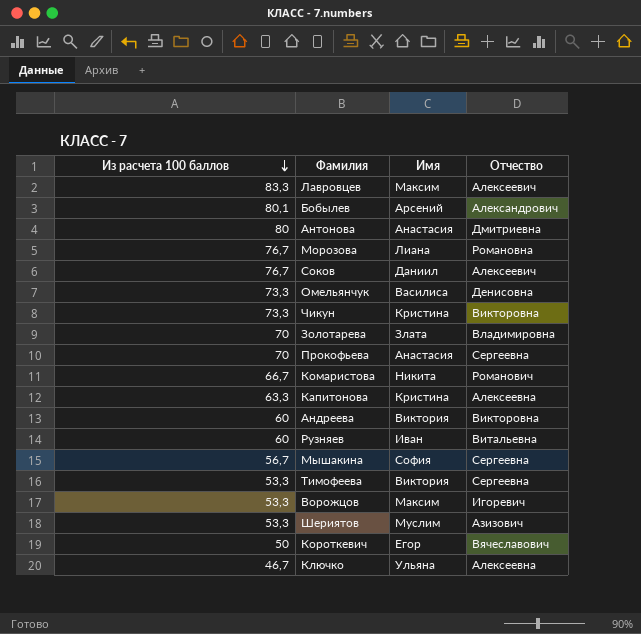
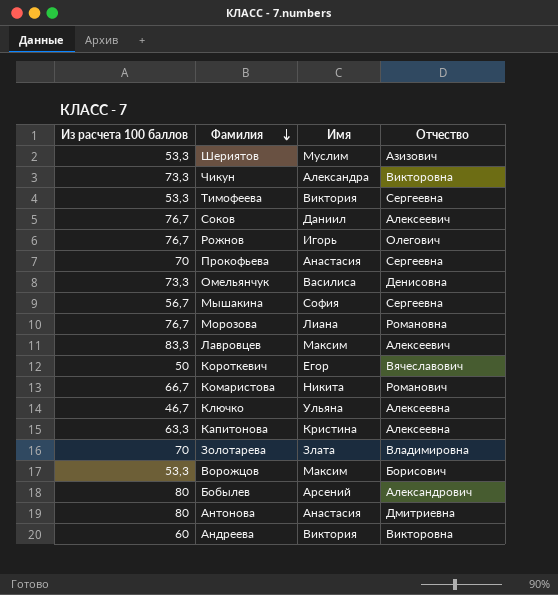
row order: Из расчета 100 баллов descending -> Фамилия descending
row Рузняев: 60 | Иван | Витальевна -> none
Чикун | Имя: Кристина -> Александра
row Рожнов: none -> 76,7 | Игорь | Олегович
Ворожцов | Отчество: Игоревич -> Борисович
Бобылев | Из расчета 100 баллов: 80,1 -> 80

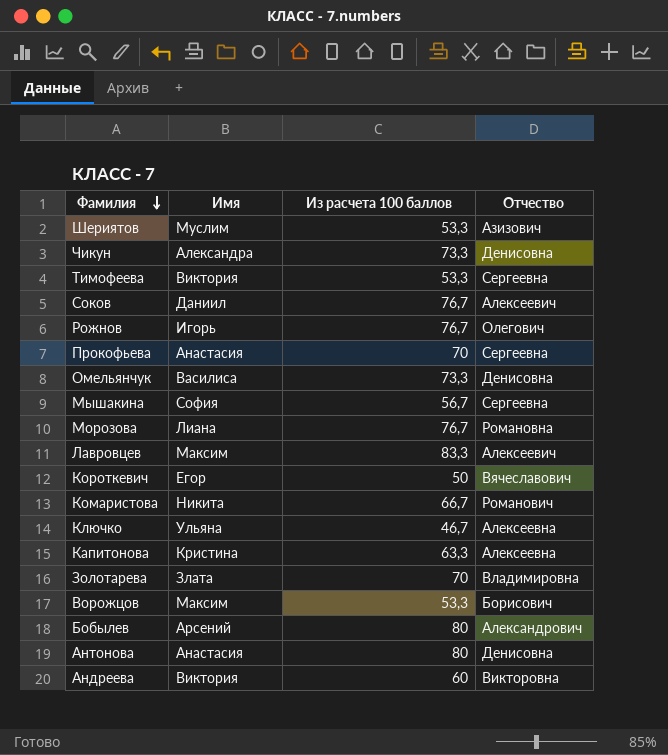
column Из расчета 100 баллов | position: 1 -> 3
Чикун | Отчество: Викторовна -> Денисовна
Антонова | Отчество: Дмитриевна -> Денисовна

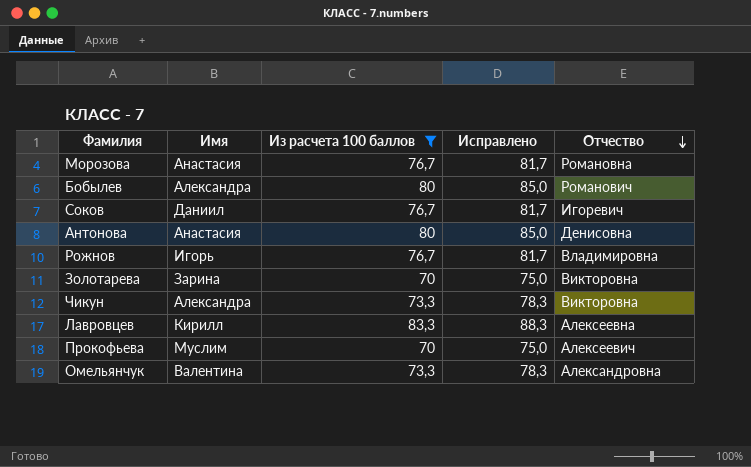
filter: none -> Из расчета 100 баллов >= 70
row order: Фамилия descending -> Отчество descending
column Исправлено | formula: none -> [Из расчета 100 баллов] + 5
Морозова | Имя: Лиана -> Анастасия
Бобылев | Имя: Арсений -> Александра
Бобылев | Отчество: Александрович -> Романович
Соков | Отчество: Алексеевич -> Игоревич
Рожнов | Отчество: Олегович -> Владимировна
Золотарева | Имя: Злата -> Зарина
Золотарева | Отчество: Владимировна -> Викторовна
Чикун | Отчество: Денисовна -> Викторовна
Лавровцев | Имя: Максим -> Кирилл
Лавровцев | Отчество: Алексеевич -> Алексеевна
Прокофьева | Имя: Анастасия -> Муслим
Прокофьева | Отчество: Сергеевна -> Алексеевич
Омельянчук | Имя: Василиса -> Валентина
Омельянчук | Отчество: Денисовна -> Александровна

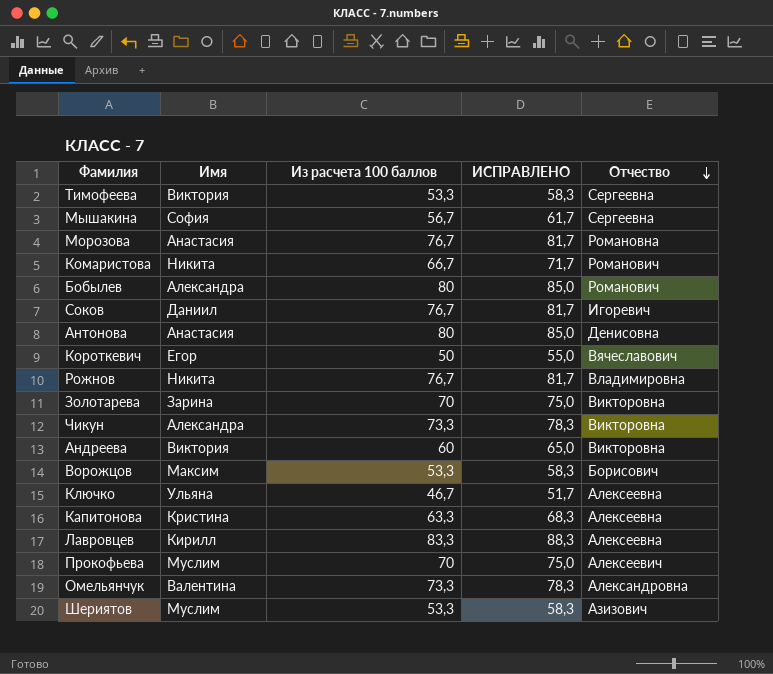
filter: Из расчета 100 баллов >= 70 -> none
column name: Исправлено -> ИСПРАВЛЕНО
Рожнов | Имя: Игорь -> Никита

